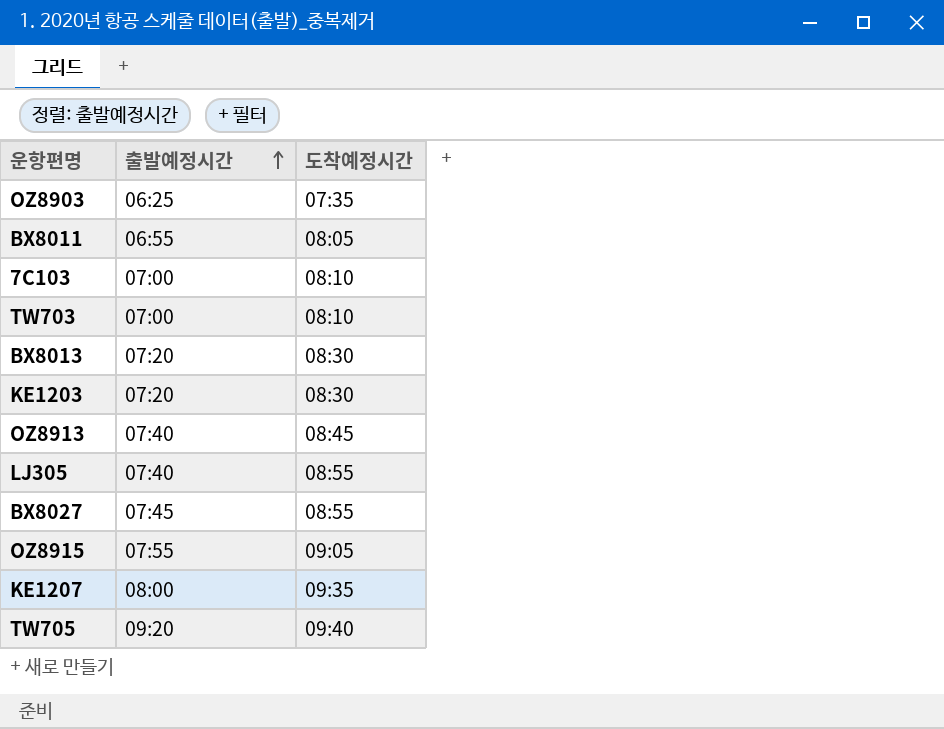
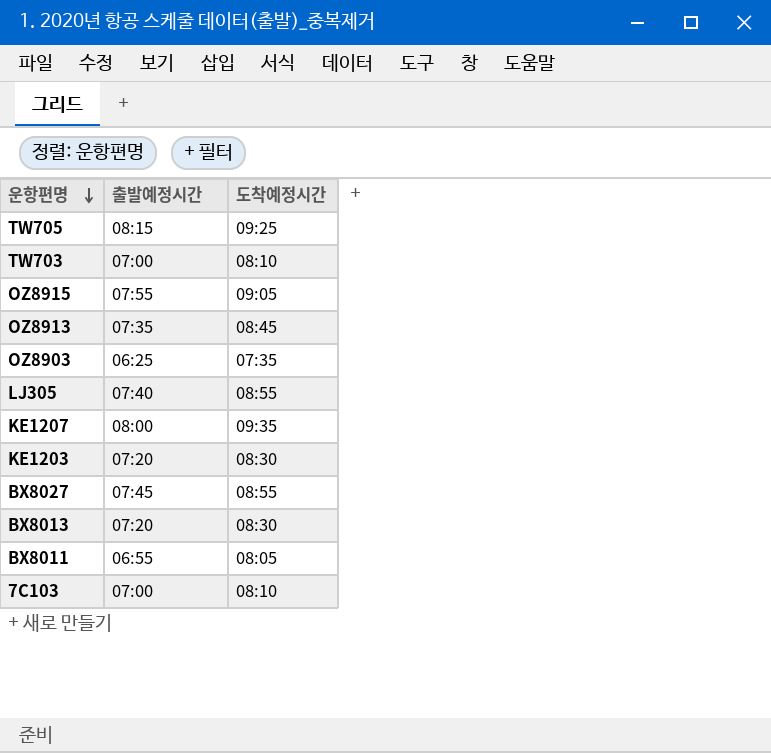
row order: 출발예정시간 ascending -> 운항편명 descending
TW705 | 출발예정시간: 09:20 -> 08:15
TW705 | 도착예정시간: 09:40 -> 09:25
OZ8913 | 출발예정시간: 07:40 -> 07:35

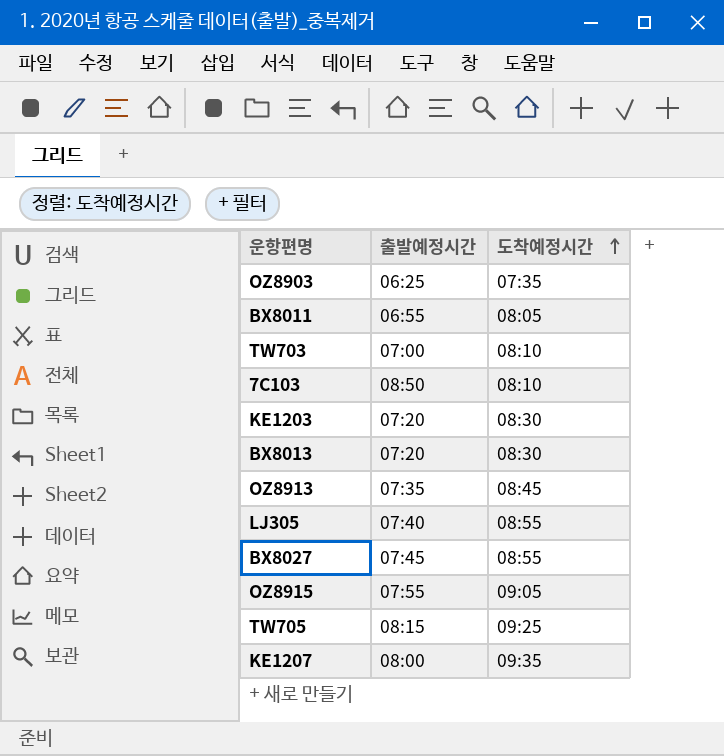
row order: 운항편명 descending -> 도착예정시간 ascending
7C103 | 출발예정시간: 07:00 -> 08:50

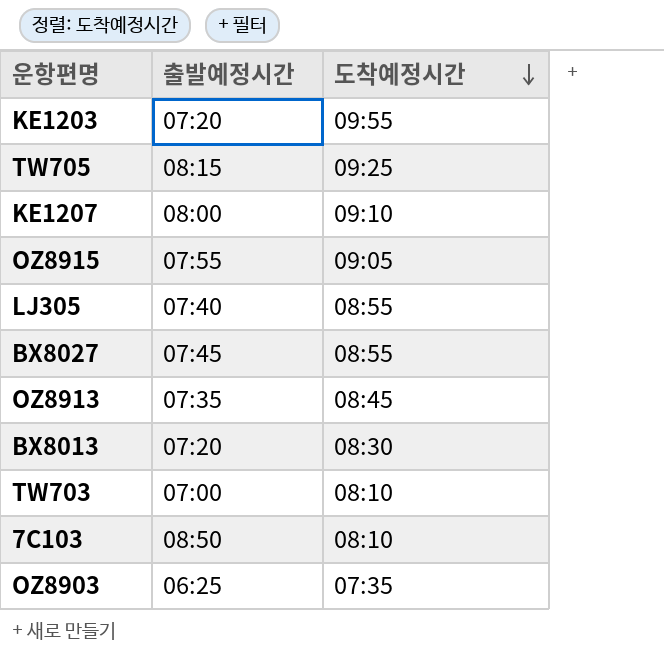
row order: 도착예정시간 ascending -> 도착예정시간 descending
row BX8011: 06:55 | 08:05 -> none
KE1203 | 도착예정시간: 08:30 -> 09:55
KE1207 | 도착예정시간: 09:35 -> 09:10

